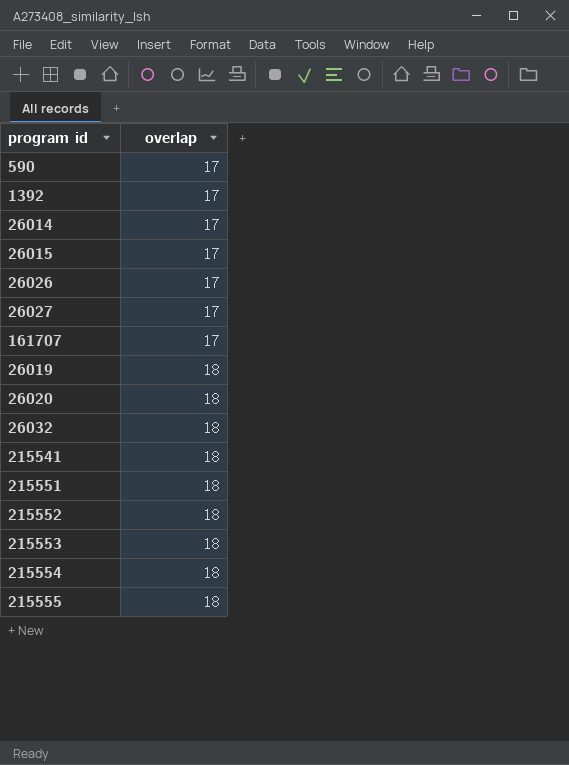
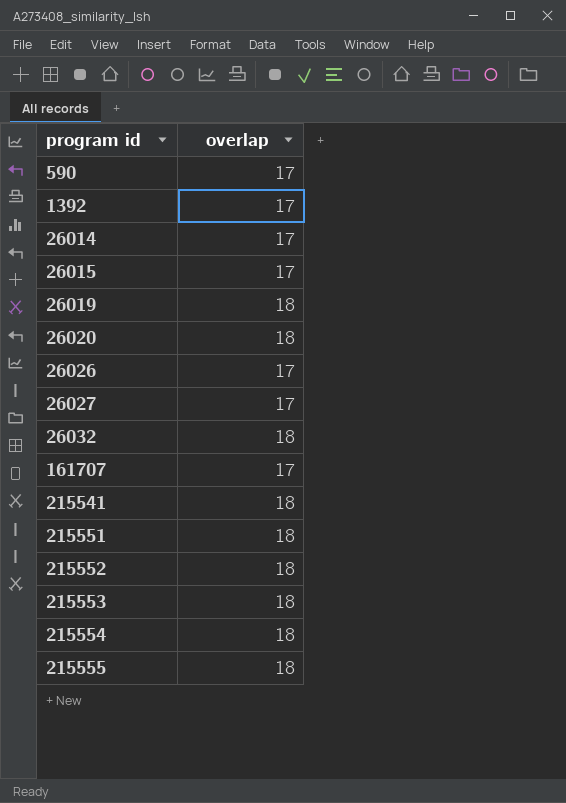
row order: overlap ascending -> program id ascending

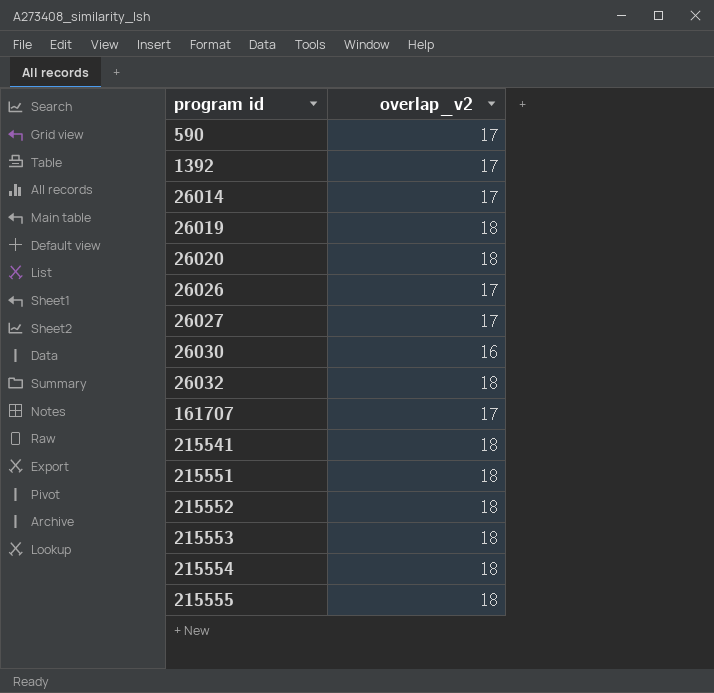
column name: overlap -> overlap_v2
row 26015: 17 -> none
row 26030: none -> 16

